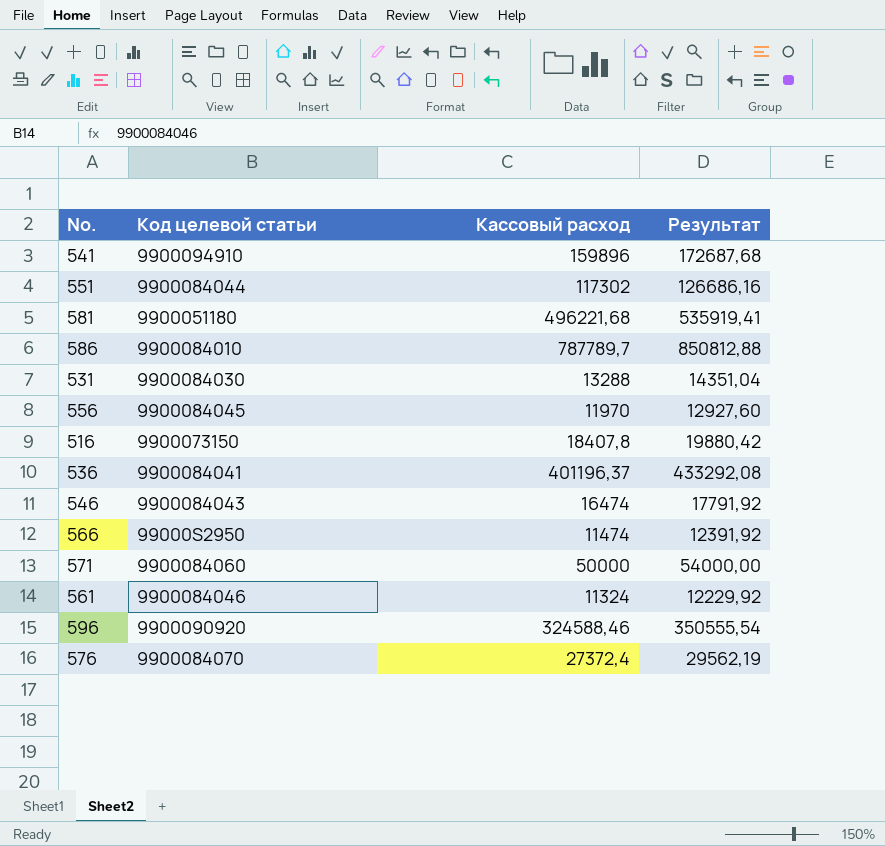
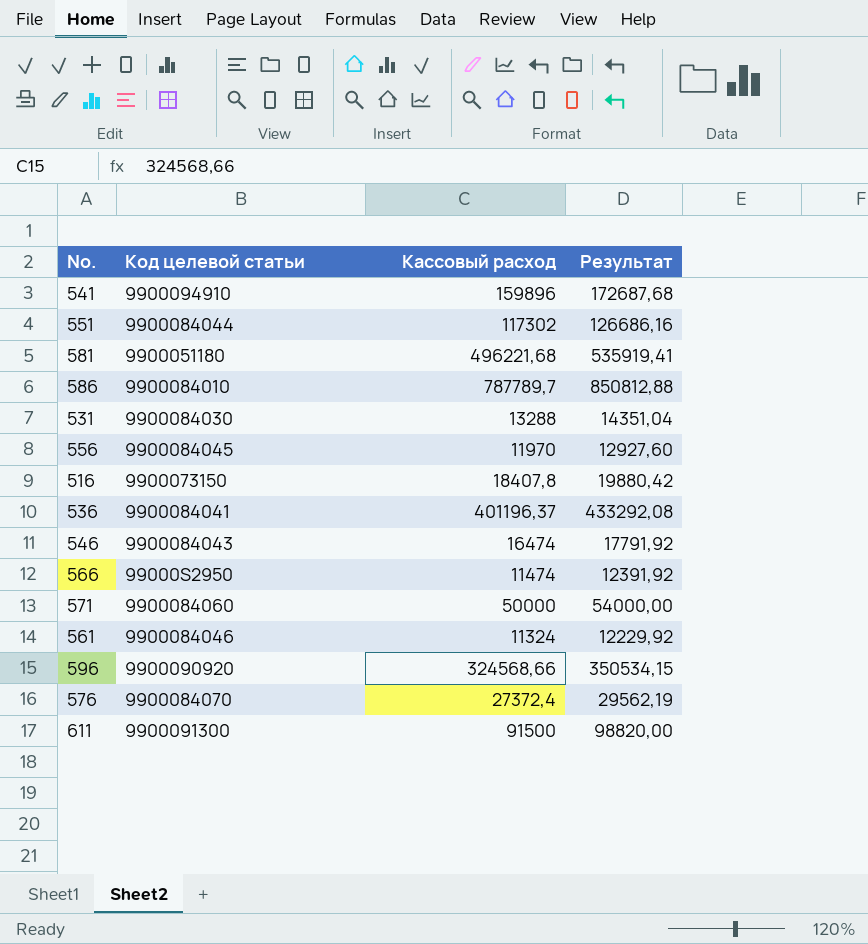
596 | Кассовый расход: 324588,46 -> 324568,66
596 | Результат: 350555,54 -> 350534,15
row 611: none -> 9900091300 | 91500 | 98820,00

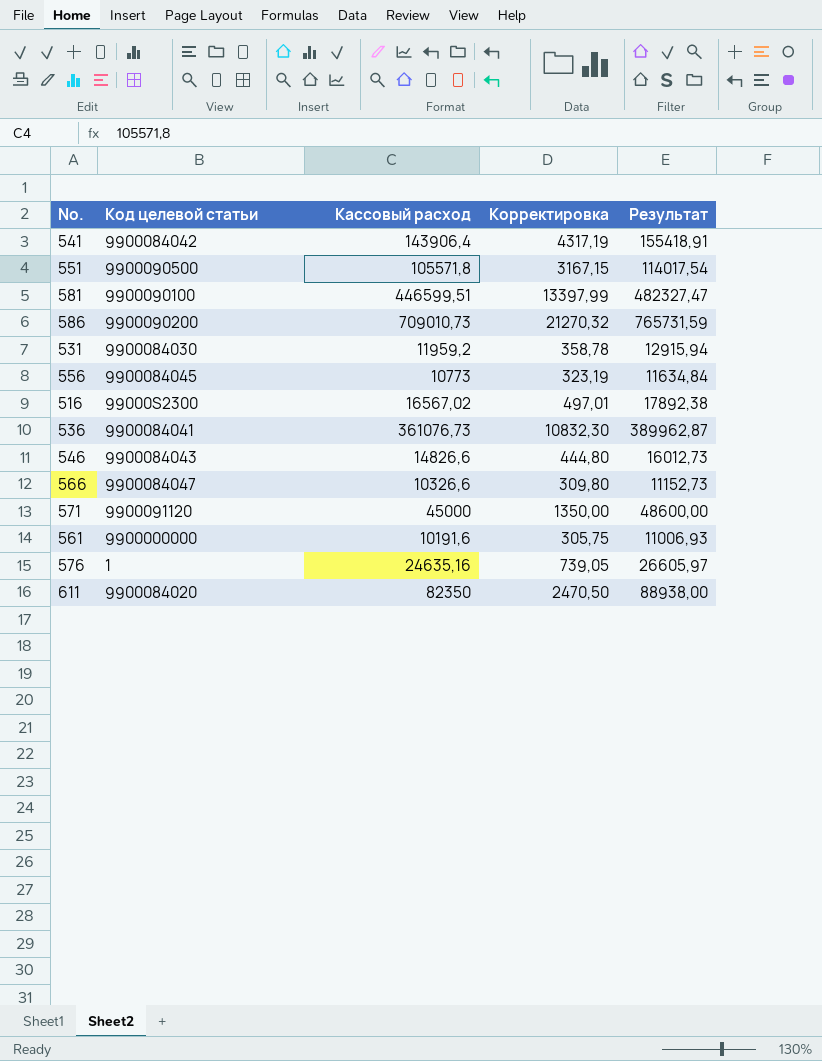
column Корректировка | formula: none -> [Кассовый расход] * 0,03
row 596: 9900090920 | 324568,66 | 350534,15 -> none
541 | Код целевой статьи: 9900094910 -> 9900084042
541 | Кассовый расход: 159896 -> 143906,4
541 | Результат: 172687,68 -> 155418,91
551 | Код целевой статьи: 9900084044 -> 9900090500
551 | Кассовый расход: 117302 -> 105571,8
551 | Результат: 126686,16 -> 114017,54
581 | Код целевой статьи: 9900051180 -> 9900090100
581 | Кассовый расход: 496221,68 -> 446599,51
581 | Результат: 535919,41 -> 482327,47
586 | Код целевой статьи: 9900084010 -> 9900090200
586 | Кассовый расход: 787789,7 -> 709010,73
586 | Результат: 850812,88 -> 765731,59
531 | Кассовый расход: 13288 -> 11959,2
531 | Результат: 14351,04 -> 12915,94
556 | Кассовый расход: 11970 -> 10773
556 | Результат: 12927,60 -> 11634,84
516 | Код целевой статьи: 9900073150 -> 99000S2300
516 | Кассовый расход: 18407,8 -> 16567,02
516 | Результат: 19880,42 -> 17892,38
536 | Кассовый расход: 401196,37 -> 361076,73
536 | Результат: 433292,08 -> 389962,87
546 | Кассовый расход: 16474 -> 14826,6
546 | Результат: 17791,92 -> 16012,73
566 | Код целевой статьи: 99000S2950 -> 9900084047
566 | Кассовый расход: 11474 -> 10326,6
566 | Результат: 12391,92 -> 11152,73
571 | Код целевой статьи: 9900084060 -> 9900091120
571 | Кассовый расход: 50000 -> 45000
571 | Результат: 54000,00 -> 48600,00
561 | Код целевой статьи: 9900084046 -> 9900000000
561 | Кассовый расход: 11324 -> 10191,6
561 | Результат: 12229,92 -> 11006,93
576 | Код целевой статьи: 9900084070 -> 1
576 | Кассовый расход: 27372,4 -> 24635,16
576 | Результат: 29562,19 -> 26605,97
611 | Код целевой статьи: 9900091300 -> 9900084020
611 | Кассовый расход: 91500 -> 82350
611 | Результат: 98820,00 -> 88938,00

